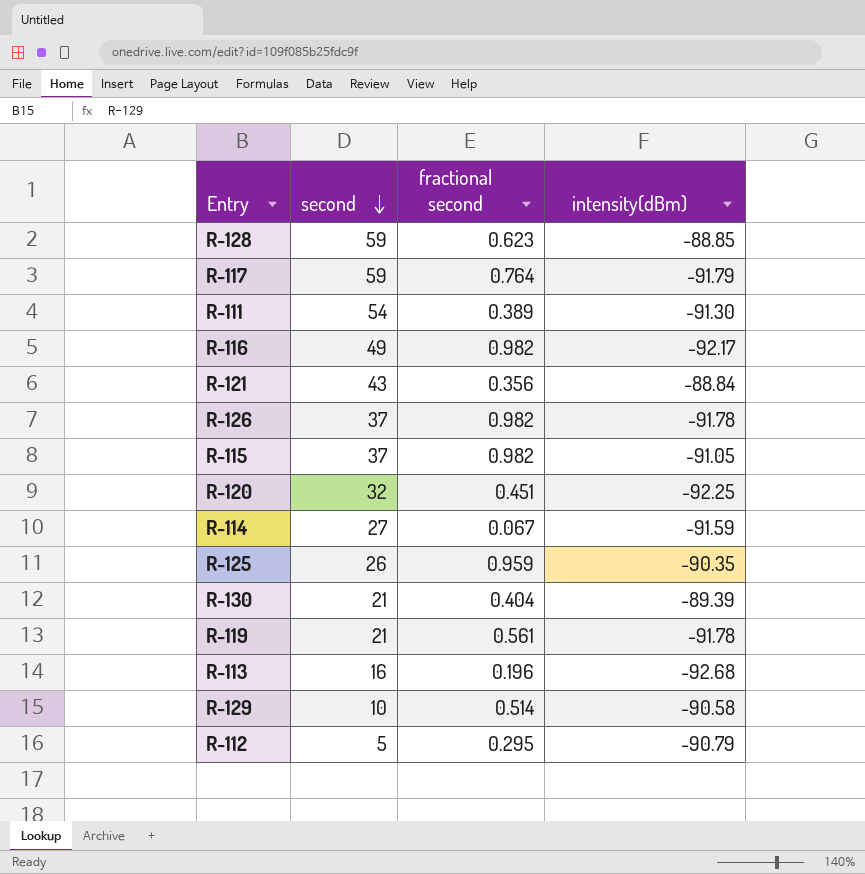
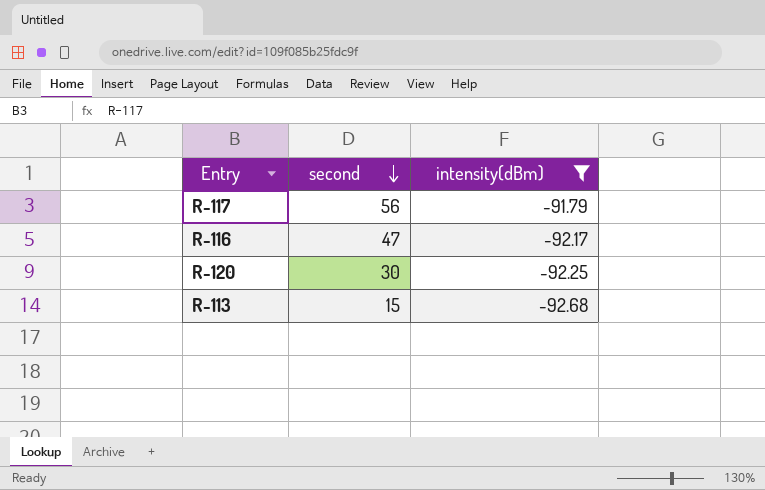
filter: none -> intensity(dBm) <= -91.79
column fractional second | position: 3 -> none
R-117 | second: 59 -> 56
R-116 | second: 49 -> 47
R-120 | second: 32 -> 30
R-113 | second: 16 -> 15

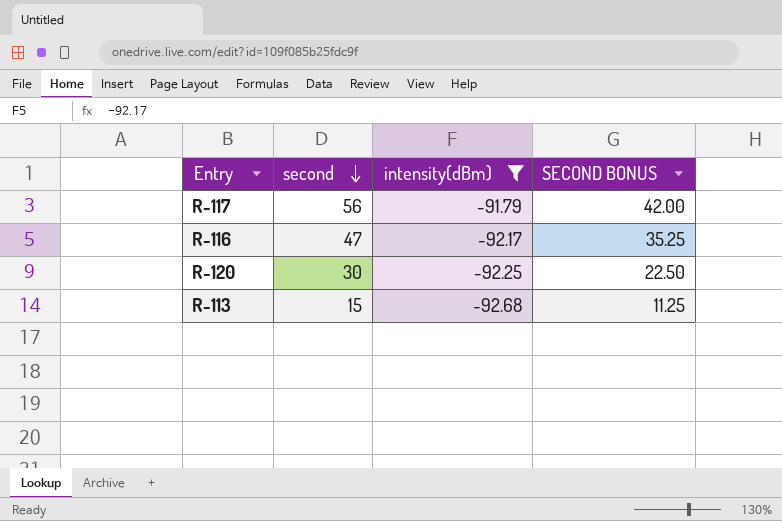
column SECOND BONUS | formula: none -> [second] * 0.75

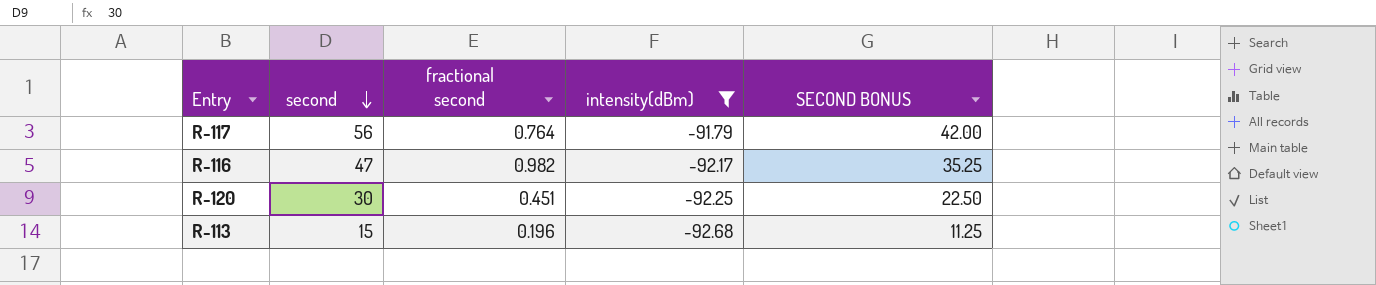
column fractional second | position: none -> 3

